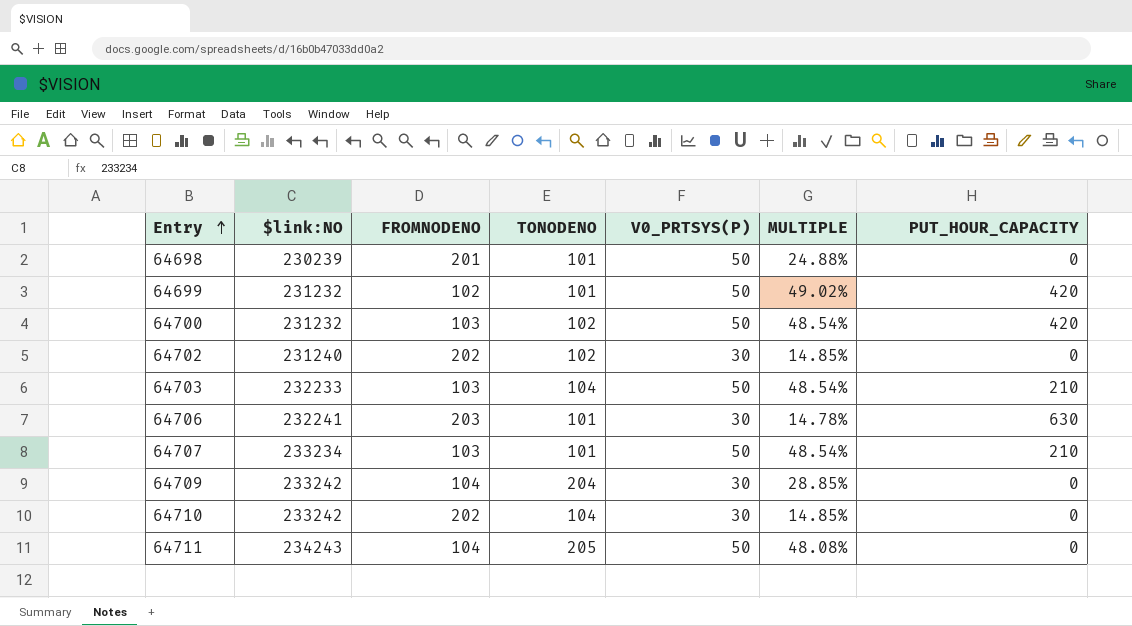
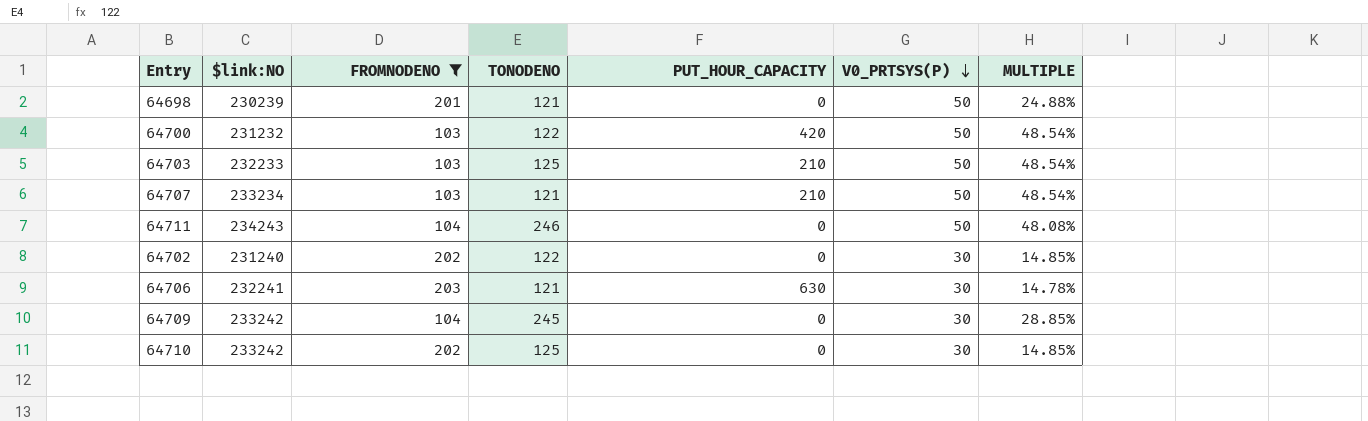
filter: none -> FROMNODENO != 102
row order: Entry ascending -> V0_PRTSYS(P) descending
column PUT_HOUR_CAPACITY | position: 7 -> 5
64698 | TONODENO: 101 -> 121
64700 | TONODENO: 102 -> 122
64703 | TONODENO: 104 -> 125
64707 | TONODENO: 101 -> 121
64711 | TONODENO: 205 -> 246
64702 | TONODENO: 102 -> 122
64706 | TONODENO: 101 -> 121
64709 | TONODENO: 204 -> 245
64710 | TONODENO: 104 -> 125

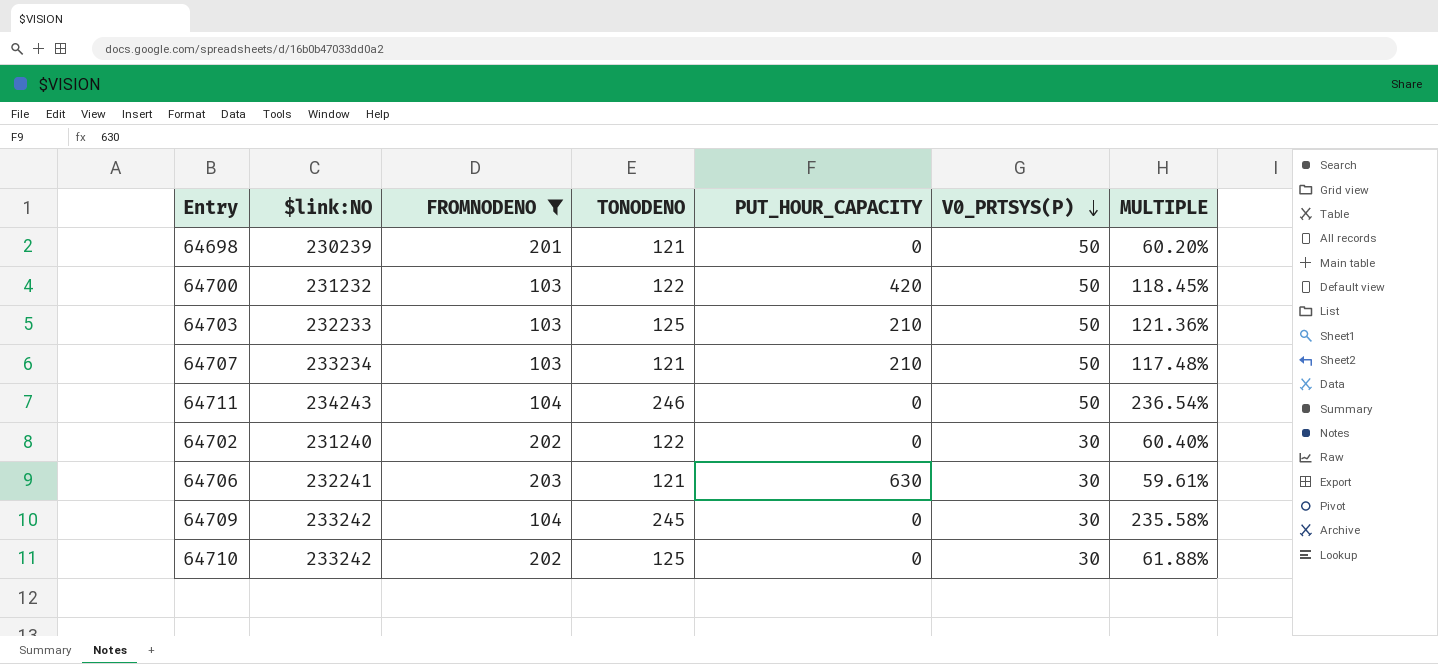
column MULTIPLE | formula: [V0_PRTSYS(P)] / [FROMNODENO] -> [TONODENO] / [FROMNODENO]

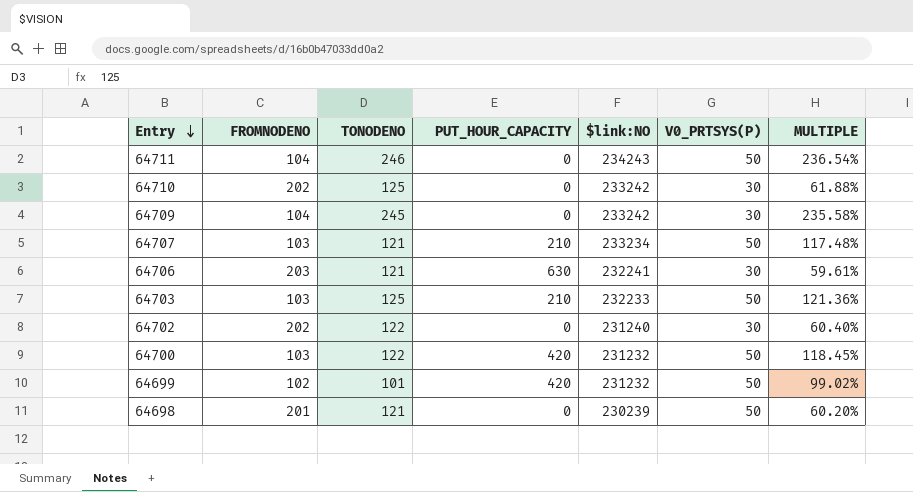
filter: FROMNODENO != 102 -> none
row order: V0_PRTSYS(P) descending -> Entry descending
column $link:NO | position: 2 -> 5

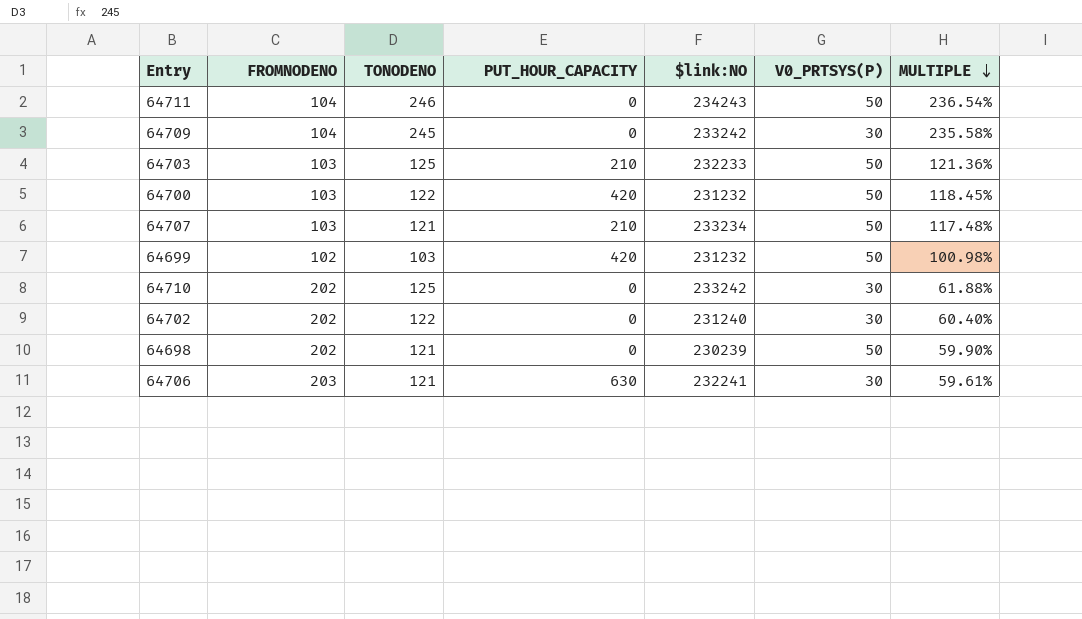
row order: Entry descending -> MULTIPLE descending
64699 | TONODENO: 101 -> 103
64699 | MULTIPLE: 99.02% -> 100.98%
64698 | FROMNODENO: 201 -> 202
64698 | MULTIPLE: 60.20% -> 59.90%

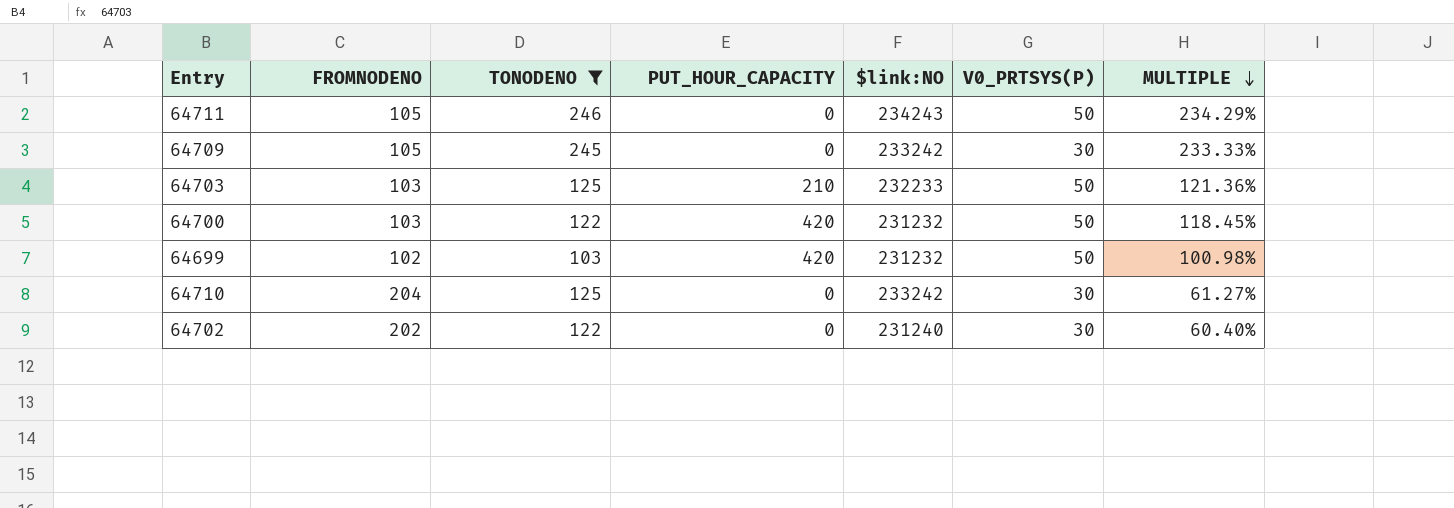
filter: none -> TONODENO != 121
64711 | FROMNODENO: 104 -> 105
64711 | MULTIPLE: 236.54% -> 234.29%
64709 | FROMNODENO: 104 -> 105
64709 | MULTIPLE: 235.58% -> 233.33%
64710 | FROMNODENO: 202 -> 204
64710 | MULTIPLE: 61.88% -> 61.27%

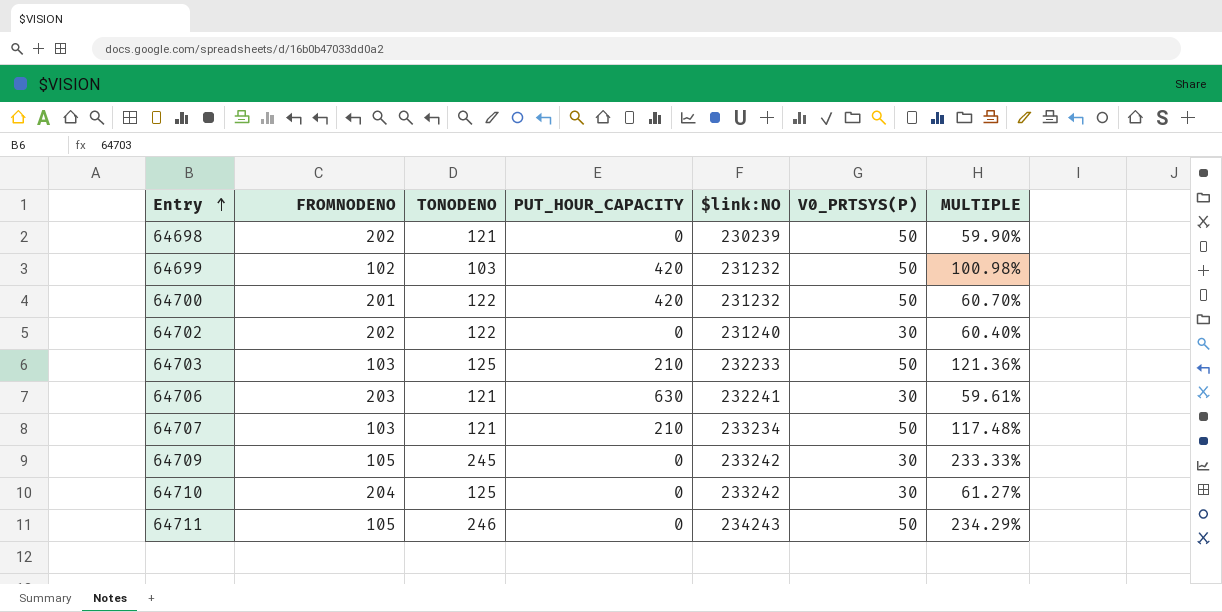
filter: TONODENO != 121 -> none
row order: MULTIPLE descending -> Entry ascending
64700 | FROMNODENO: 103 -> 201
64700 | MULTIPLE: 118.45% -> 60.70%

